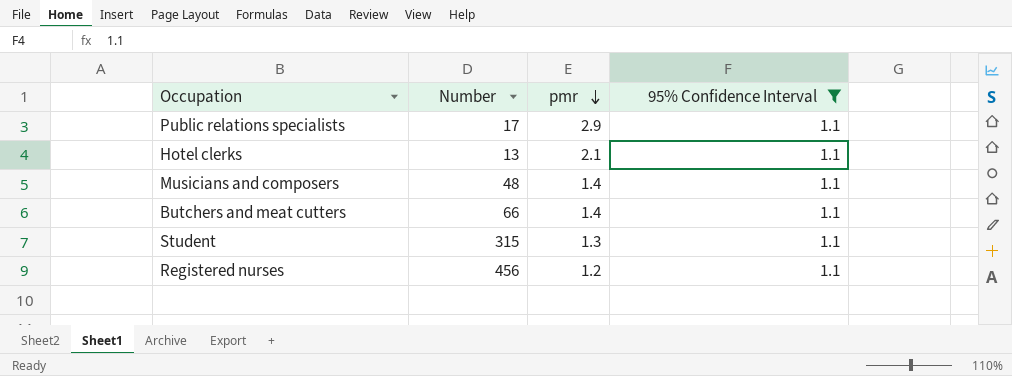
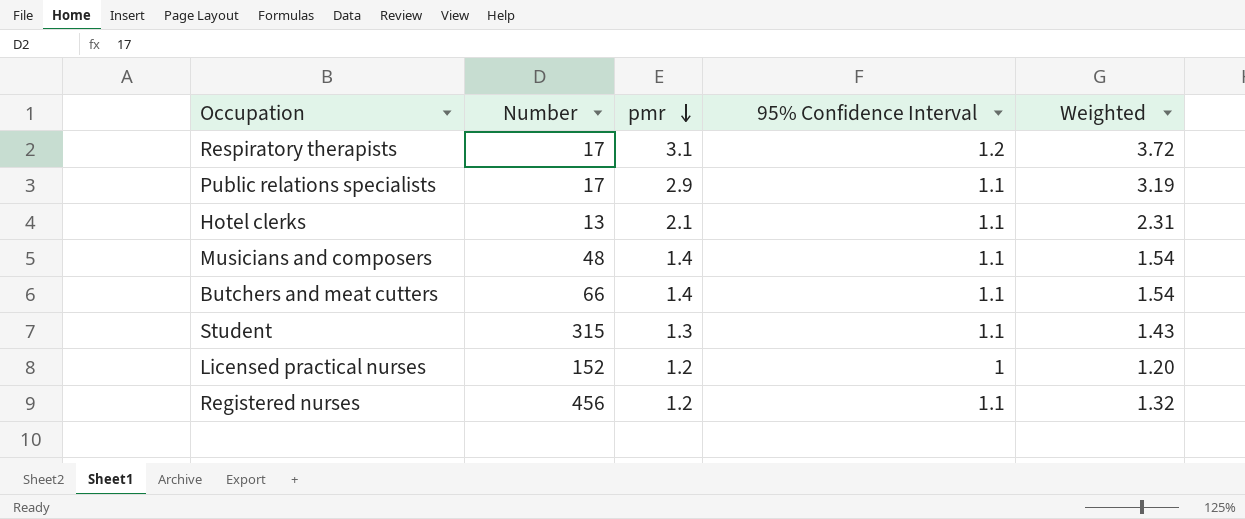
filter: 95% Confidence Interval = 1.1 -> none
column Weighted | formula: none -> [pmr] * [95% Confidence Interval]

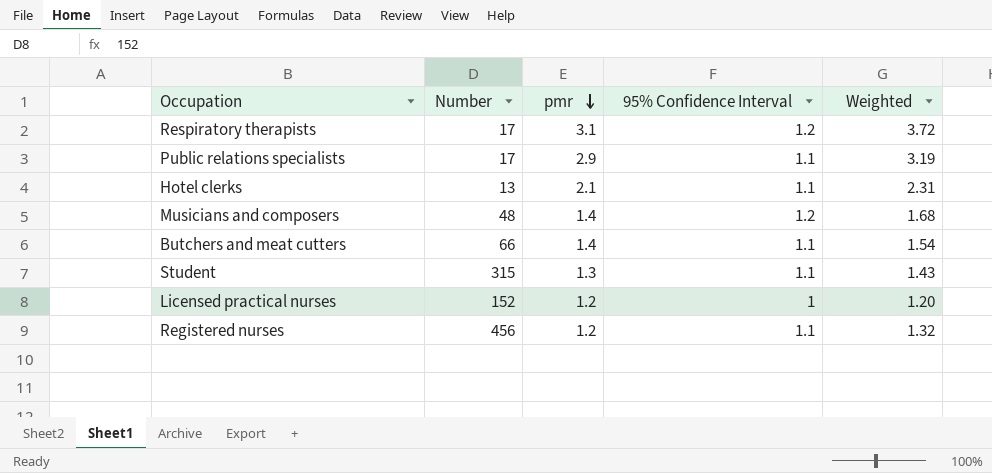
Musicians and composers | 95% Confidence Interval: 1.1 -> 1.2
Musicians and composers | Weighted: 1.54 -> 1.68

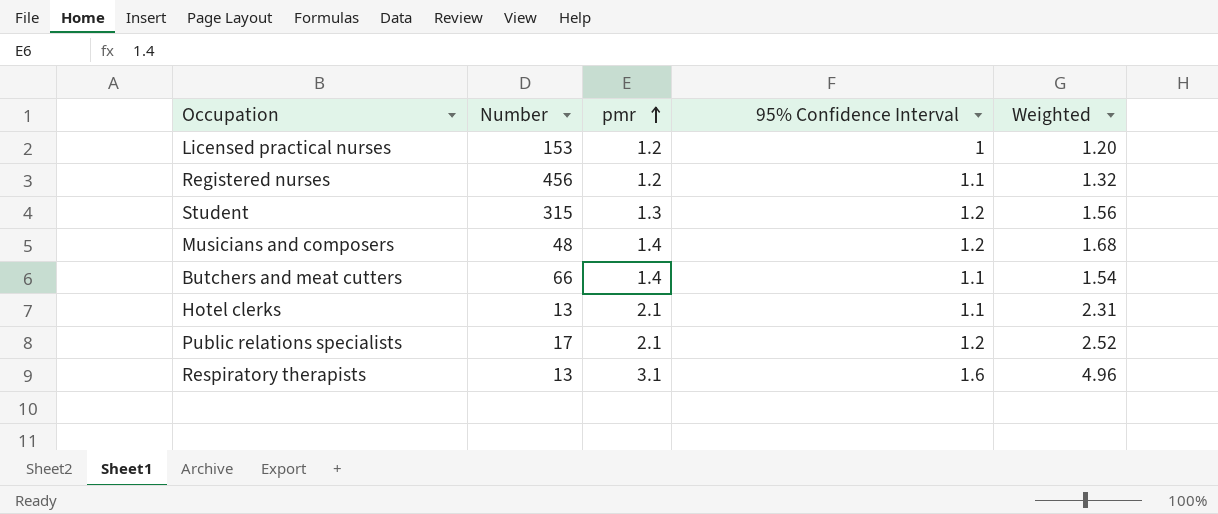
row order: pmr descending -> pmr ascending
Licensed practical nurses | Number: 152 -> 153
Student | 95% Confidence Interval: 1.1 -> 1.2
Student | Weighted: 1.43 -> 1.56
Public relations specialists | pmr: 2.9 -> 2.1
Public relations specialists | 95% Confidence Interval: 1.1 -> 1.2
Public relations specialists | Weighted: 3.19 -> 2.52
Respiratory therapists | Number: 17 -> 13
Respiratory therapists | 95% Confidence Interval: 1.2 -> 1.6
Respiratory therapists | Weighted: 3.72 -> 4.96

